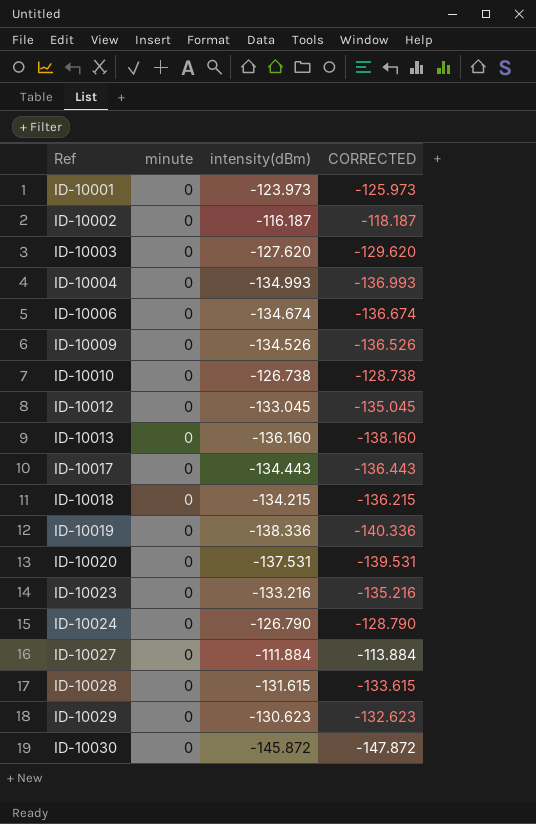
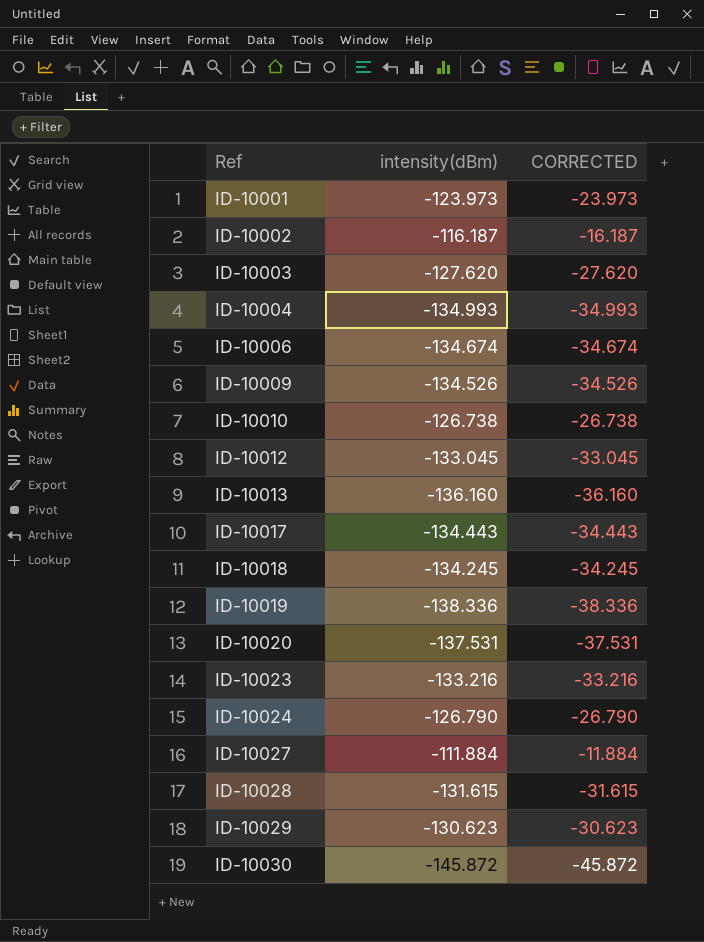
column minute | position: 2 -> none
column CORRECTED | formula: [intensity(dBm)] - 2 -> [intensity(dBm)] + 100
ID-10018 | intensity(dBm): -134.215 -> -134.245

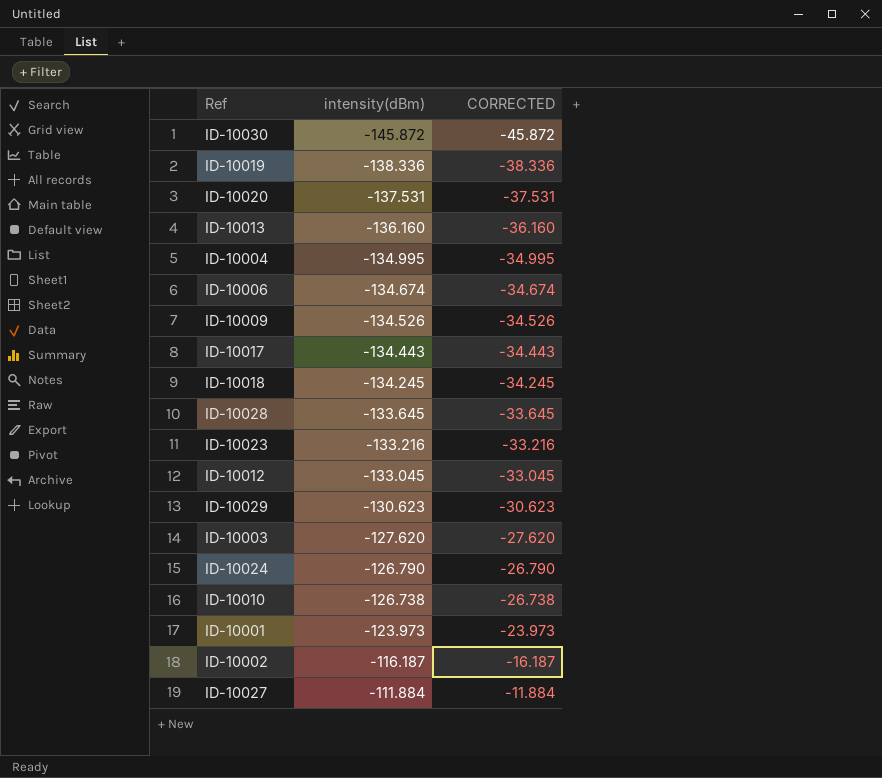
row order: Ref ascending -> intensity(dBm) ascending
ID-10004 | intensity(dBm): -134.993 -> -134.995
ID-10004 | CORRECTED: -34.993 -> -34.995
ID-10028 | intensity(dBm): -131.615 -> -133.645
ID-10028 | CORRECTED: -31.615 -> -33.645

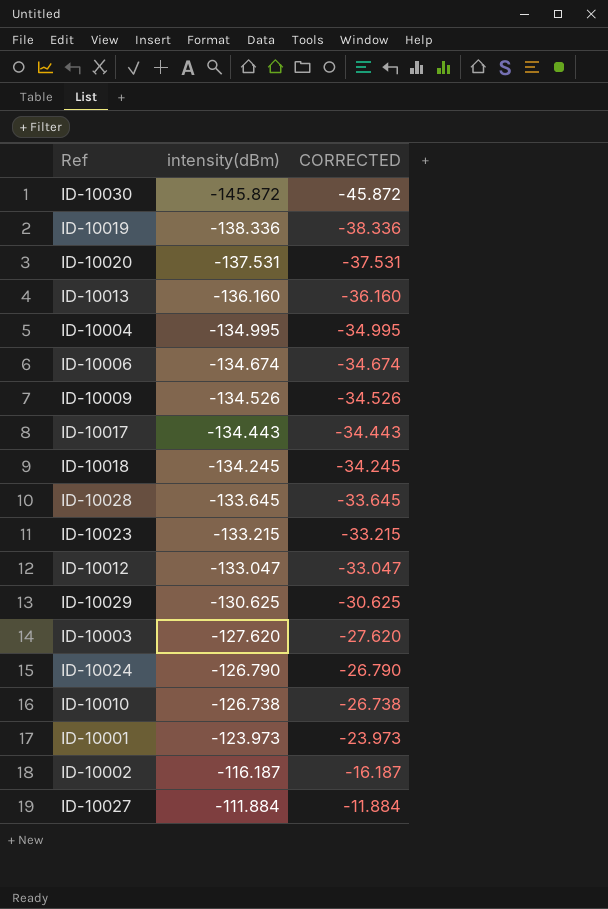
ID-10023 | intensity(dBm): -133.216 -> -133.215
ID-10023 | CORRECTED: -33.216 -> -33.215
ID-10012 | intensity(dBm): -133.045 -> -133.047
ID-10012 | CORRECTED: -33.045 -> -33.047
ID-10029 | intensity(dBm): -130.623 -> -130.625
ID-10029 | CORRECTED: -30.623 -> -30.625

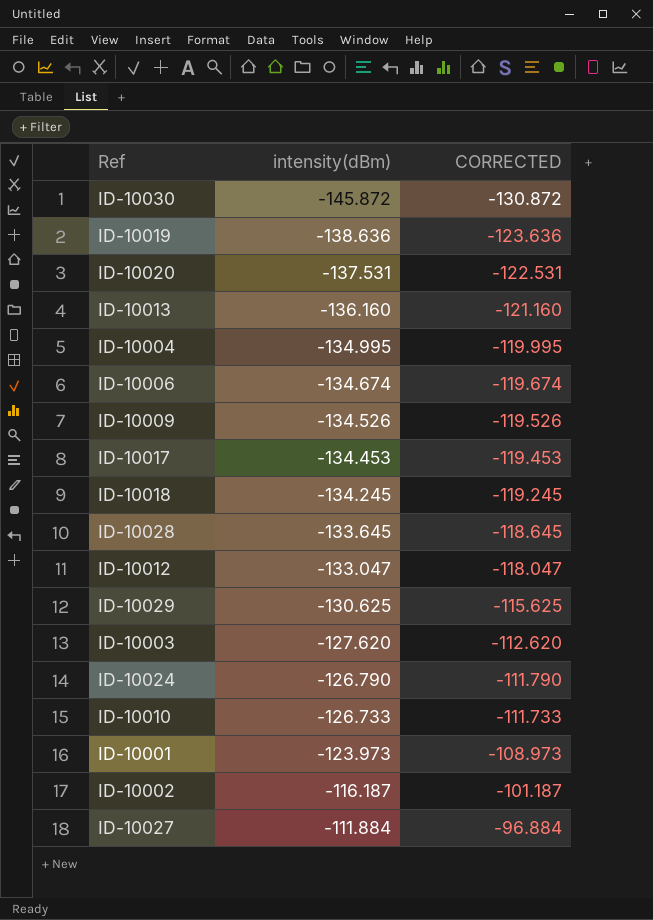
column CORRECTED | formula: [intensity(dBm)] + 100 -> [intensity(dBm)] + 15
row ID-10023: -133.215 | -33.215 -> none
ID-10019 | intensity(dBm): -138.336 -> -138.636
ID-10017 | intensity(dBm): -134.443 -> -134.453
ID-10010 | intensity(dBm): -126.738 -> -126.733

